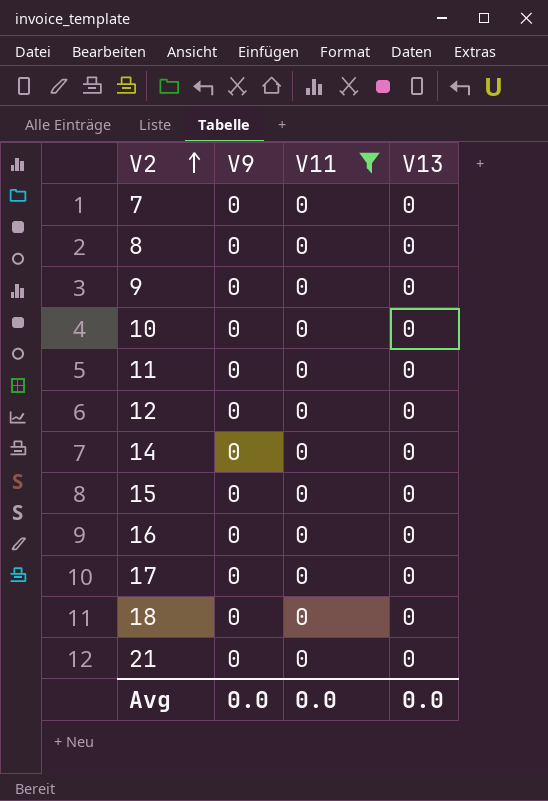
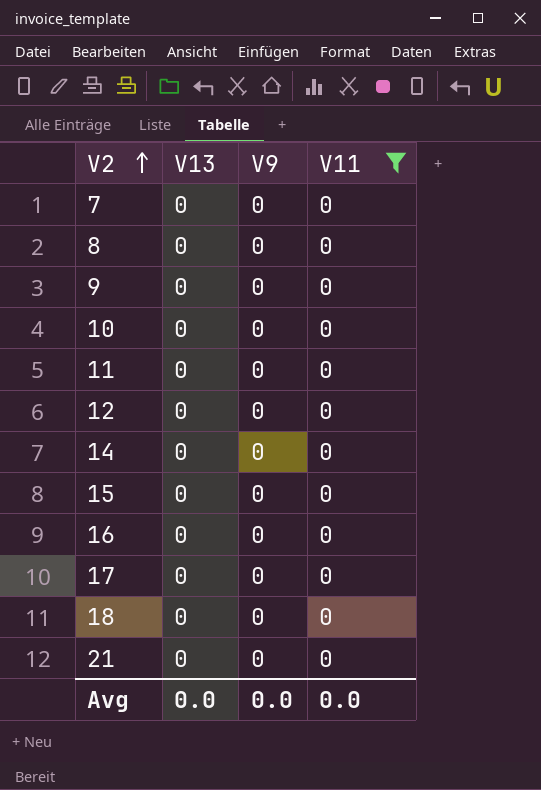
column V13 | position: 4 -> 2

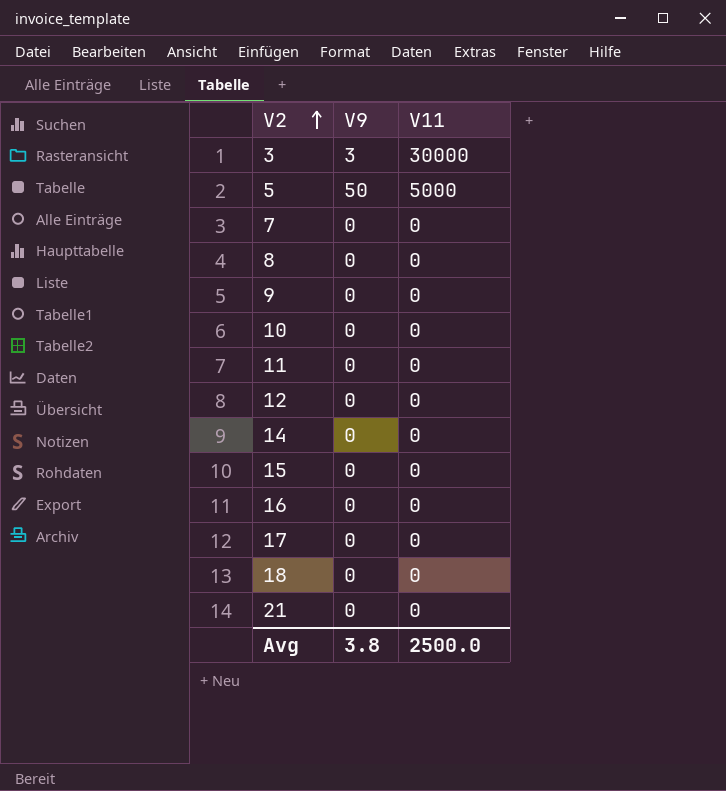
filter: V11 = 0 -> none
column V13 | position: 2 -> none
Avg | V9: 0.0 -> 3.8
Avg | V11: 0.0 -> 2500.0

